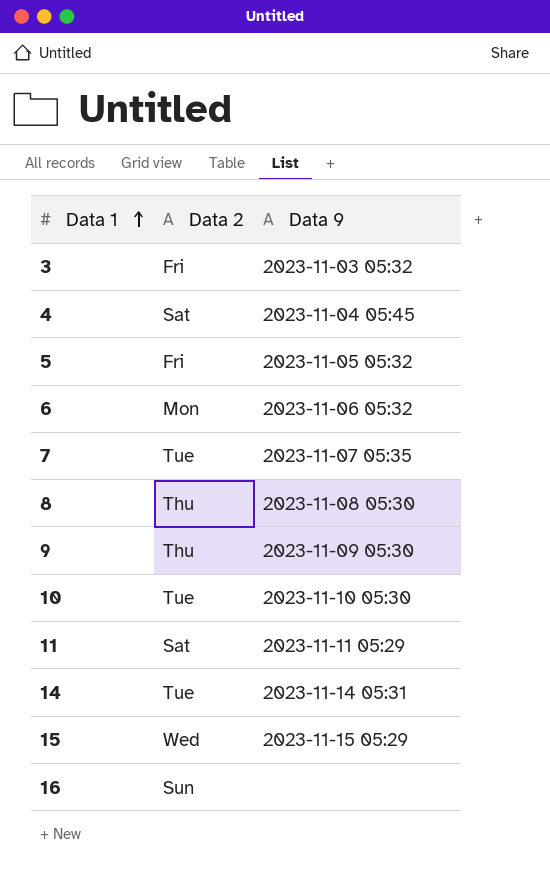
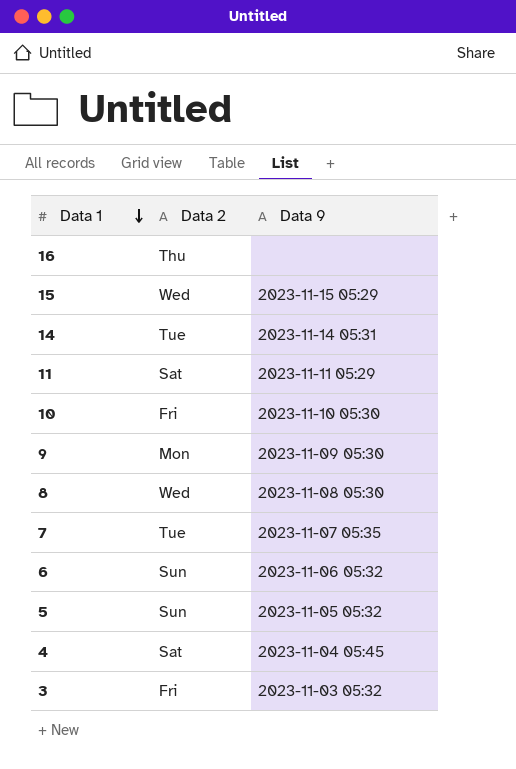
row order: Data 1 ascending -> Data 1 descending
16 | Data 2: Sun -> Thu
10 | Data 2: Tue -> Fri
9 | Data 2: Thu -> Mon
8 | Data 2: Thu -> Wed
6 | Data 2: Mon -> Sun
5 | Data 2: Fri -> Sun

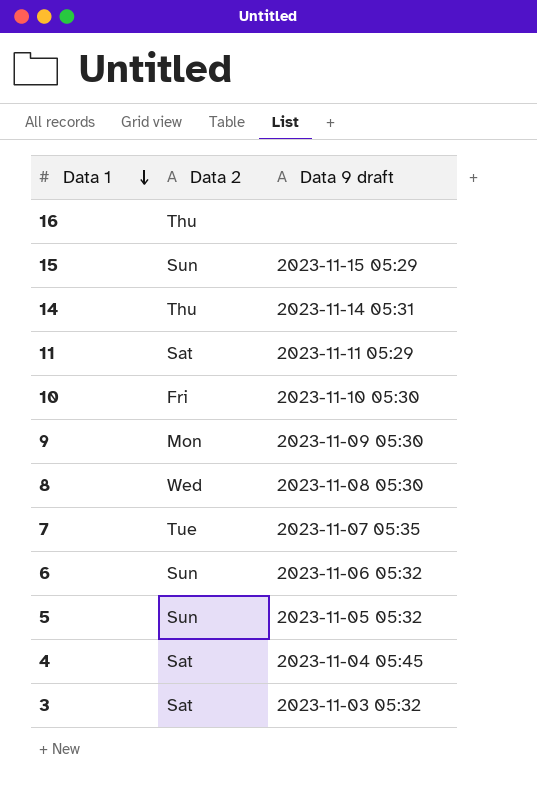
column name: Data 9 -> Data 9 draft
15 | Data 2: Wed -> Sun
14 | Data 2: Tue -> Thu
3 | Data 2: Fri -> Sat

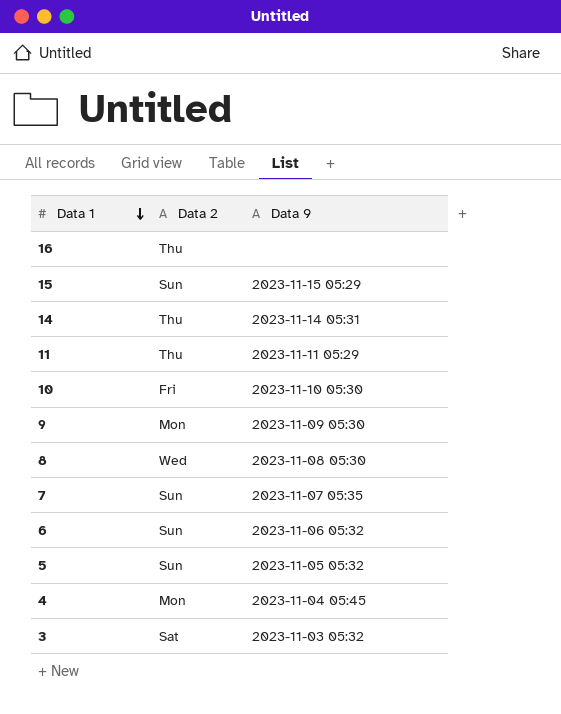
column name: Data 9 draft -> Data 9
11 | Data 2: Sat -> Thu
7 | Data 2: Tue -> Sun
4 | Data 2: Sat -> Mon

